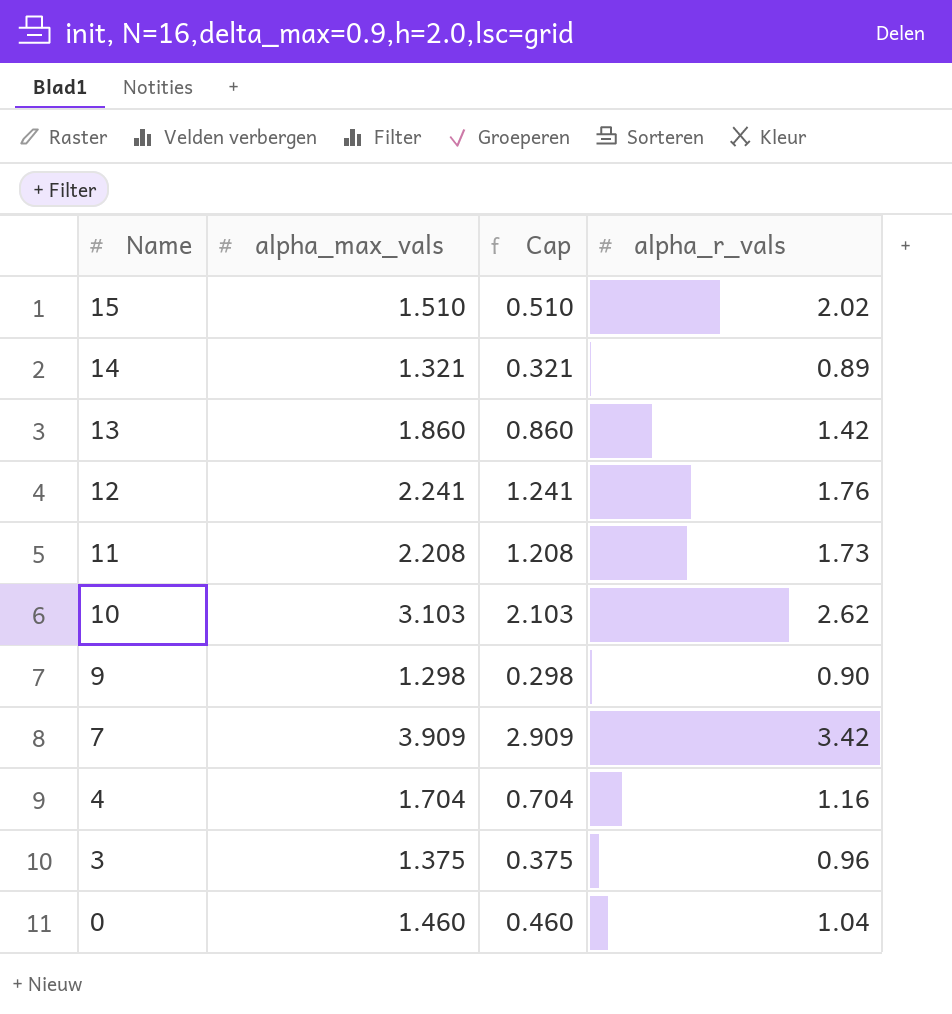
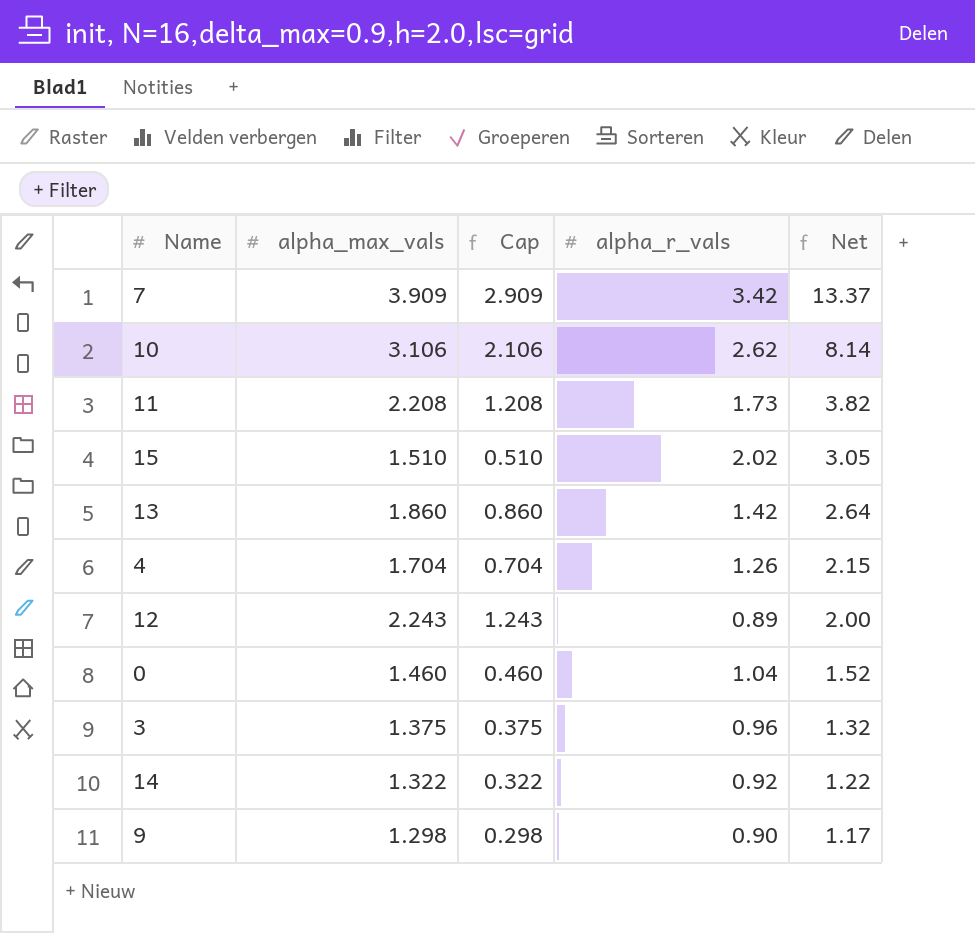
row order: Name descending -> Net descending
column Net | formula: none -> [alpha_max_vals] * [alpha_r_vals]
10 | alpha_max_vals: 3.103 -> 3.106
10 | Cap: 2.103 -> 2.106
4 | alpha_r_vals: 1.16 -> 1.26
12 | alpha_max_vals: 2.241 -> 2.243
12 | Cap: 1.241 -> 1.243
12 | alpha_r_vals: 1.76 -> 0.89
14 | alpha_max_vals: 1.321 -> 1.322
14 | Cap: 0.321 -> 0.322
14 | alpha_r_vals: 0.89 -> 0.92

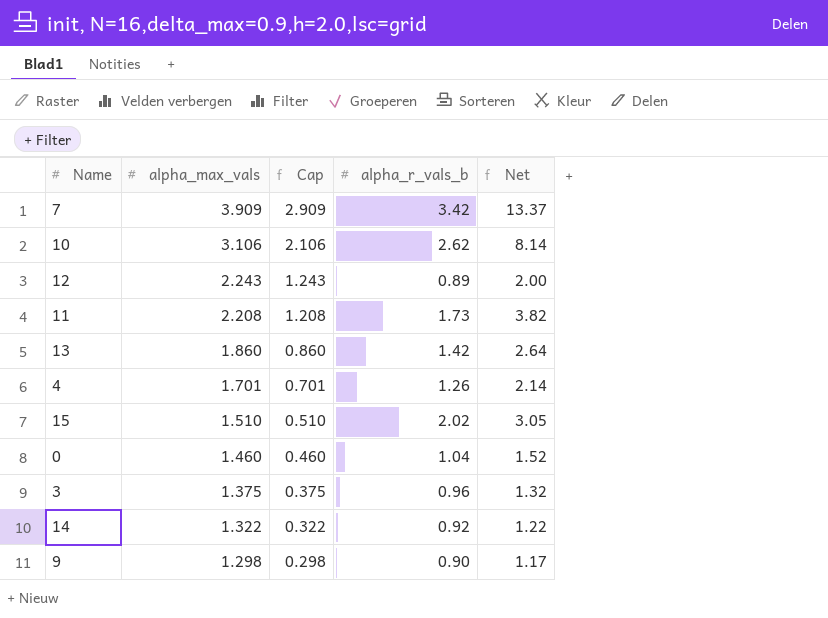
row order: Net descending -> alpha_max_vals descending
column name: alpha_r_vals -> alpha_r_vals_b
4 | alpha_max_vals: 1.704 -> 1.701
4 | Cap: 0.704 -> 0.701
4 | Net: 2.15 -> 2.14

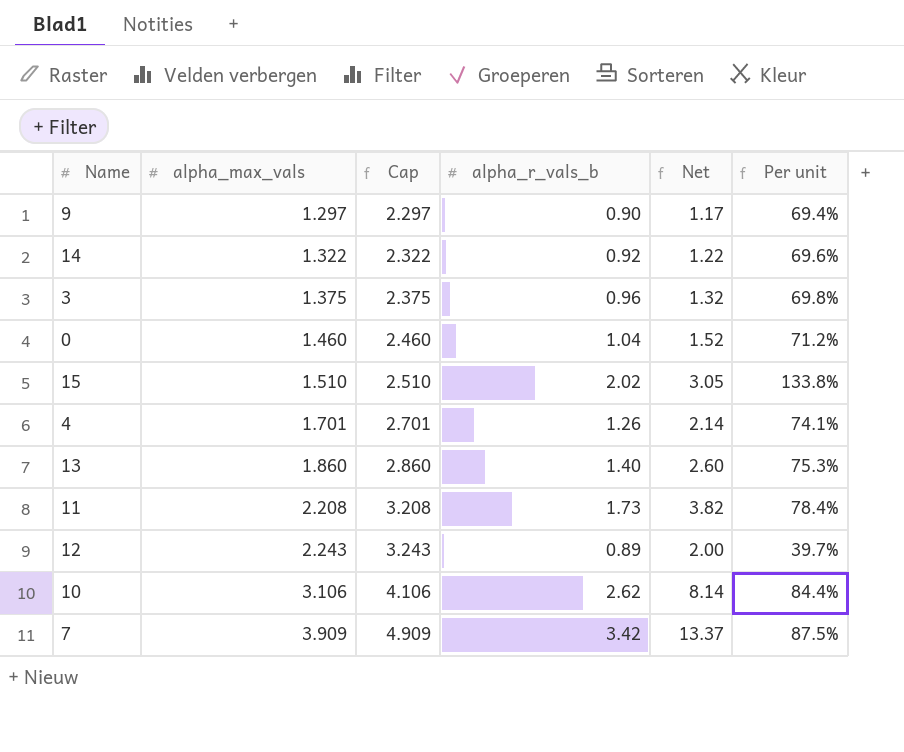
row order: alpha_max_vals descending -> alpha_max_vals ascending
column Cap | formula: [alpha_max_vals] - 1 -> [alpha_max_vals] + 1
column Per unit | formula: none -> [alpha_r_vals_b] / [alpha_max_vals]
9 | alpha_max_vals: 1.298 -> 1.297
13 | alpha_r_vals_b: 1.42 -> 1.40
13 | Net: 2.64 -> 2.60

